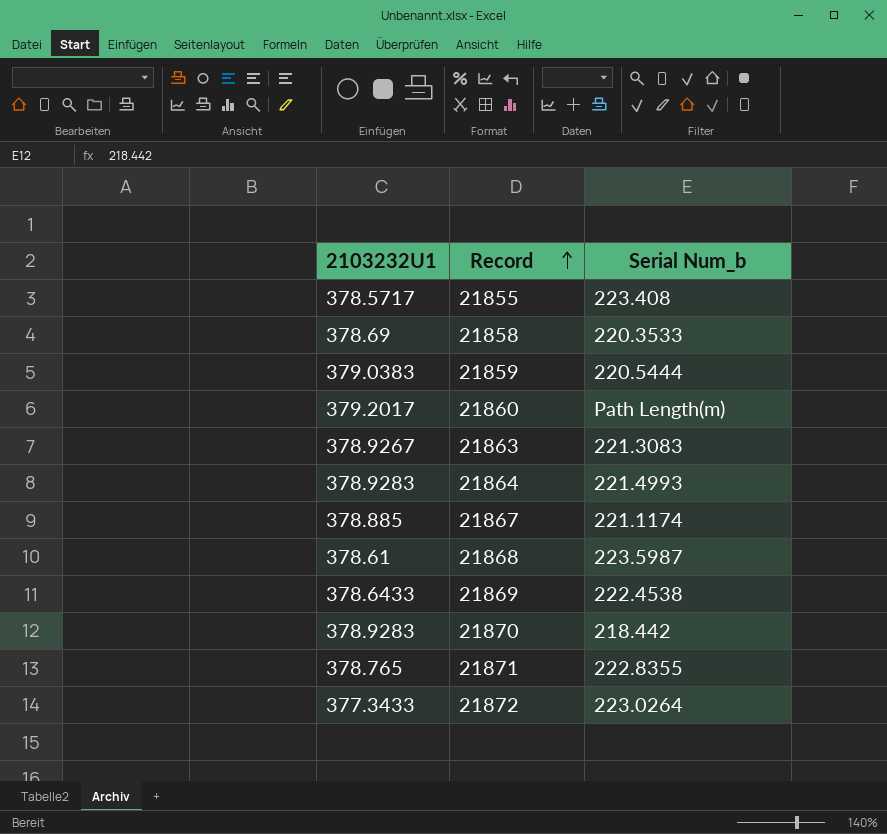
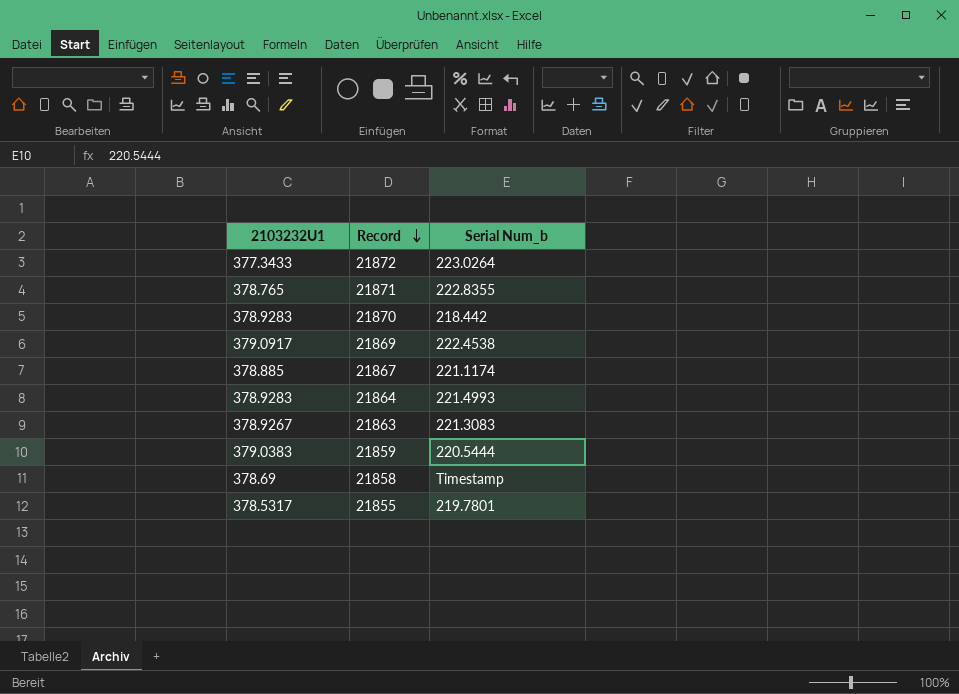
row order: Record ascending -> Record descending
row 21860: 379.2017 | Path Length(m) -> none
row 21868: 378.61 | 223.5987 -> none
21869 | 2103232U1: 378.6433 -> 379.0917
21858 | Serial Num_b: 220.3533 -> Timestamp
21855 | 2103232U1: 378.5717 -> 378.5317
21855 | Serial Num_b: 223.408 -> 219.7801

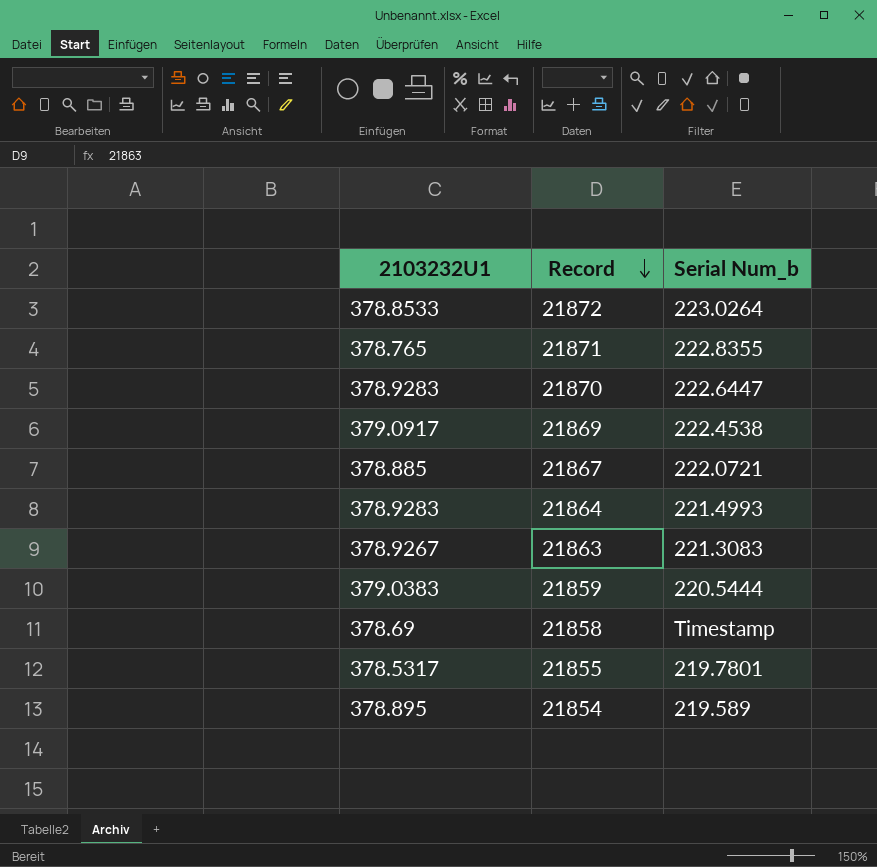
21872 | 2103232U1: 377.3433 -> 378.8533
21870 | Serial Num_b: 218.442 -> 222.6447
21867 | Serial Num_b: 221.1174 -> 222.0721
row 21854: none -> 378.895 | 219.589

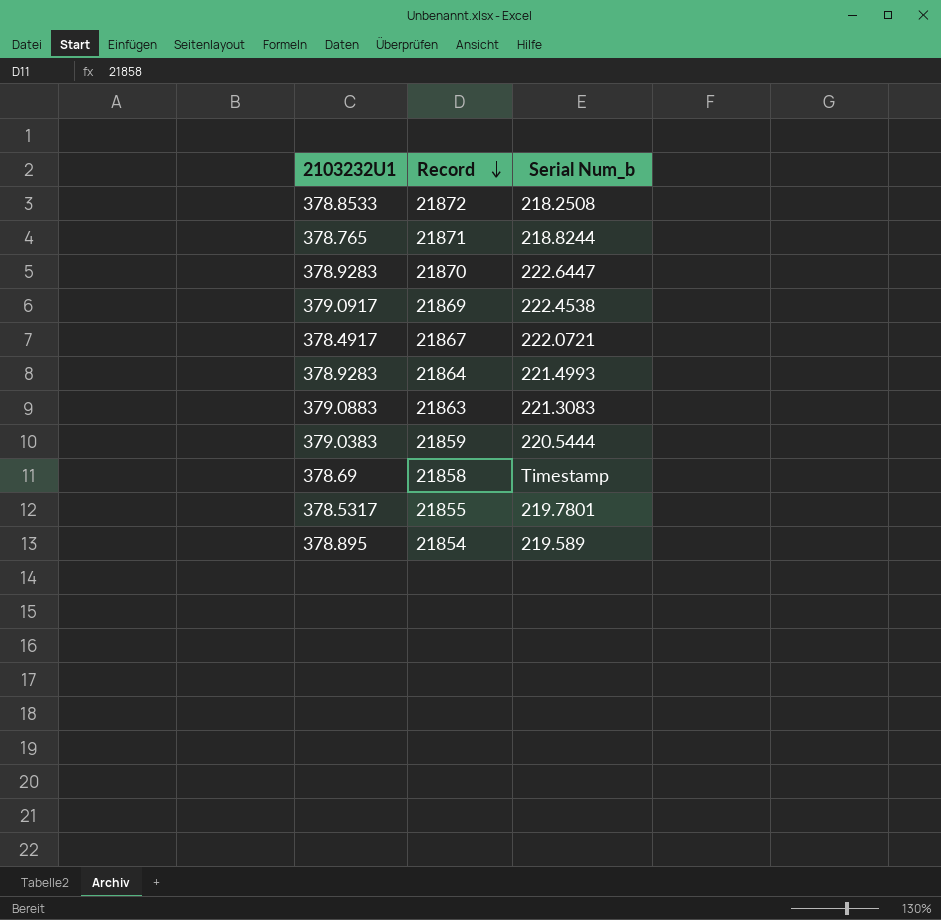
21872 | Serial Num_b: 223.0264 -> 218.2508
21871 | Serial Num_b: 222.8355 -> 218.8244
21867 | 2103232U1: 378.885 -> 378.4917
21863 | 2103232U1: 378.9267 -> 379.0883

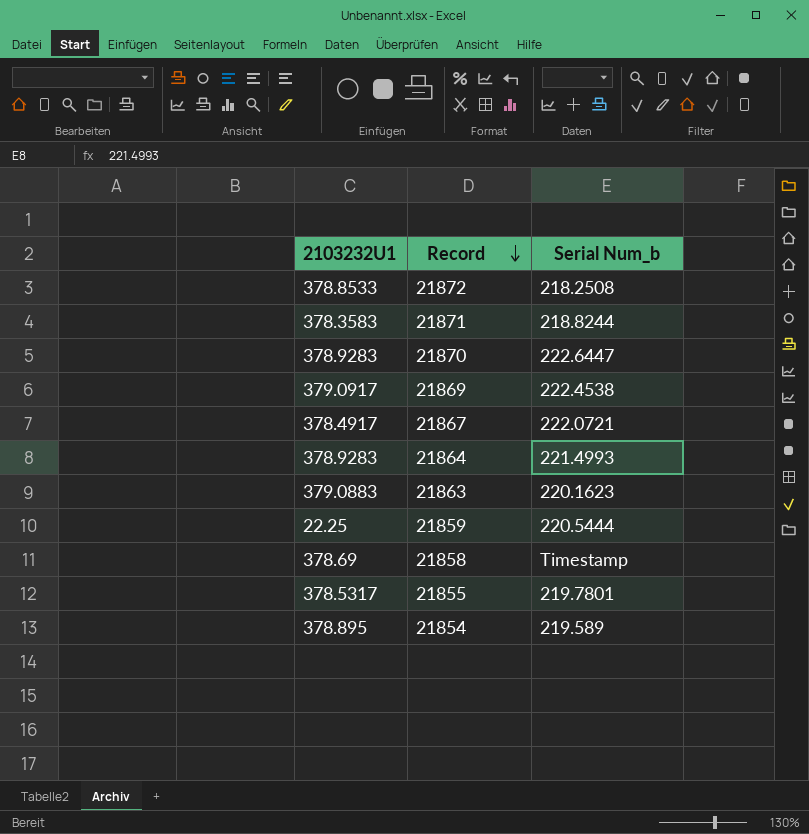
21871 | 2103232U1: 378.765 -> 378.3583
21863 | Serial Num_b: 221.3083 -> 220.1623
21859 | 2103232U1: 379.0383 -> 22.25

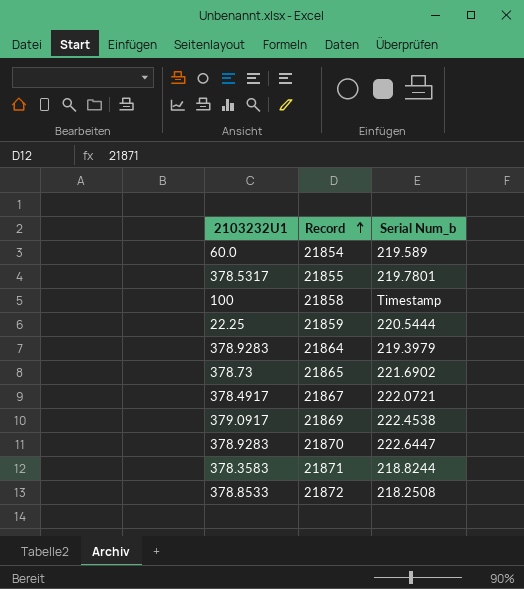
row order: Record descending -> Record ascending
row 21863: 379.0883 | 220.1623 -> none
21854 | 2103232U1: 378.895 -> 60.0
21858 | 2103232U1: 378.69 -> 100
21864 | Serial Num_b: 221.4993 -> 219.3979
row 21865: none -> 378.73 | 221.6902

